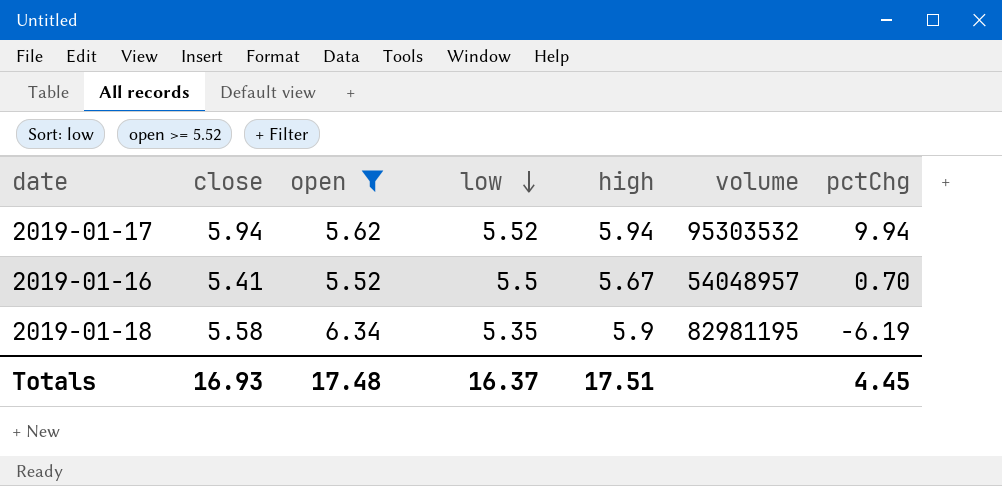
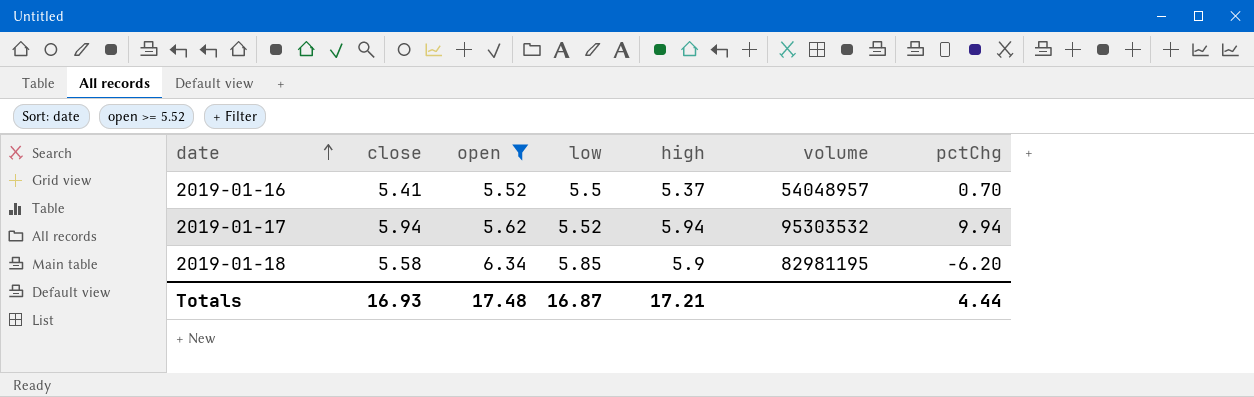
row order: low descending -> date ascending
2019-01-16 | high: 5.67 -> 5.37
2019-01-18 | low: 5.35 -> 5.85
2019-01-18 | pctChg: -6.19 -> -6.20
Totals | low: 16.37 -> 16.87
Totals | high: 17.51 -> 17.21
Totals | pctChg: 4.45 -> 4.44

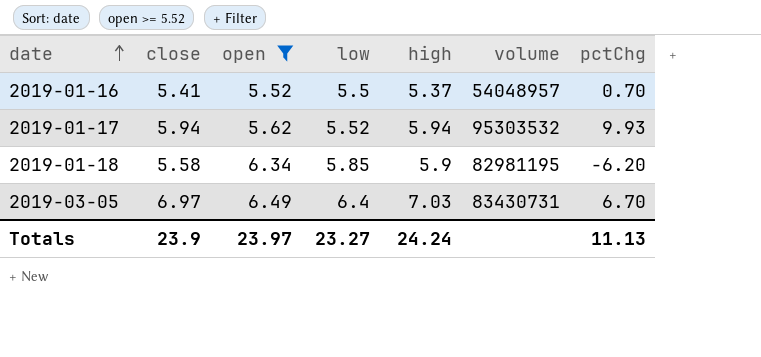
2019-01-17 | pctChg: 9.94 -> 9.93
row 2019-03-05: none -> 6.97 | 6.49 | 6.4 | 7.03 | 83430731 | 6.70
Totals | close: 16.93 -> 23.9
Totals | open: 17.48 -> 23.97
Totals | low: 16.87 -> 23.27
Totals | high: 17.21 -> 24.24
Totals | pctChg: 4.44 -> 11.13

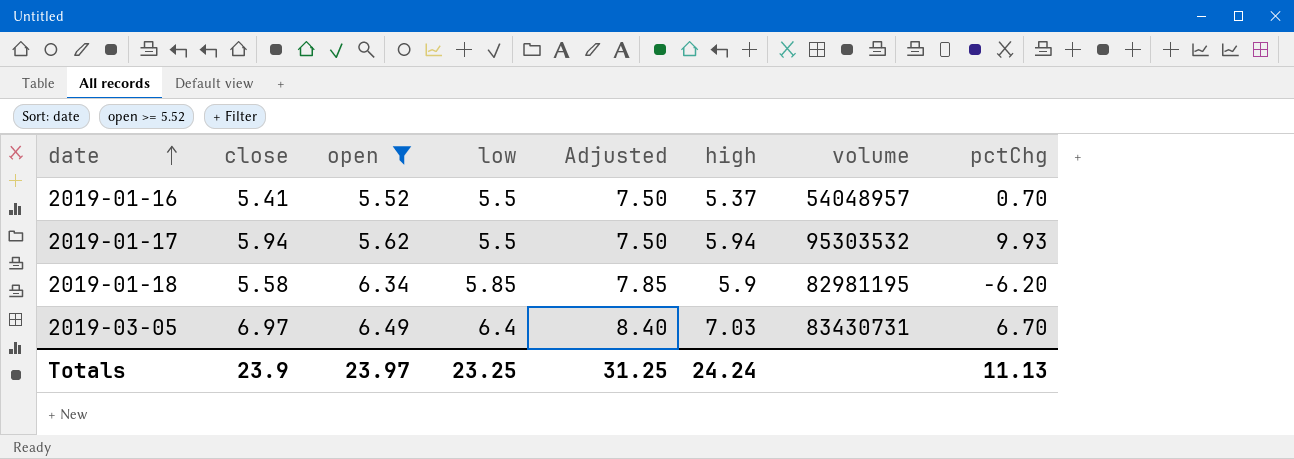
column Adjusted | formula: none -> [low] + 2
2019-01-17 | low: 5.52 -> 5.5
Totals | low: 23.27 -> 23.25

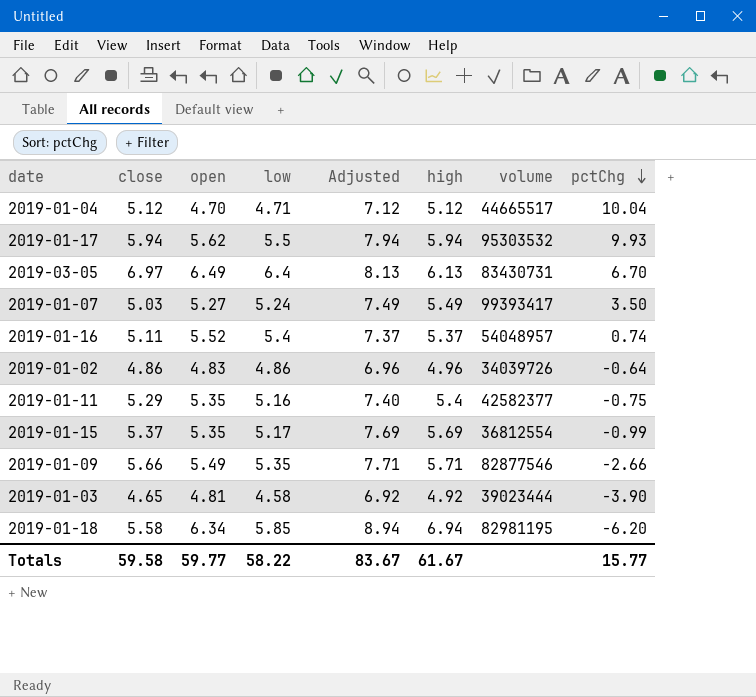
filter: open >= 5.52 -> none
row order: date ascending -> pctChg descending
column Adjusted | formula: [low] + 2 -> [high] + 2
2019-03-05 | high: 7.03 -> 6.13
2019-01-16 | close: 5.41 -> 5.11
2019-01-16 | low: 5.5 -> 5.4
2019-01-16 | pctChg: 0.70 -> 0.74
2019-01-18 | high: 5.9 -> 6.94
Totals | close: 23.9 -> 59.58
Totals | open: 23.97 -> 59.77
Totals | low: 23.25 -> 58.22
Totals | Adjusted: 31.25 -> 83.67
Totals | high: 24.24 -> 61.67
Totals | pctChg: 11.13 -> 15.77

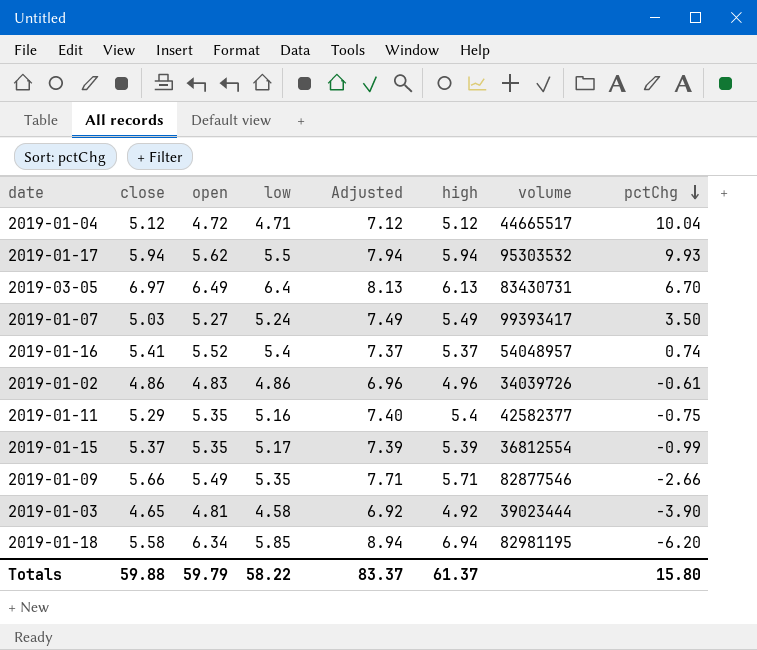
2019-01-04 | open: 4.70 -> 4.72
2019-01-16 | close: 5.11 -> 5.41
2019-01-02 | pctChg: -0.64 -> -0.61
2019-01-15 | Adjusted: 7.69 -> 7.39
2019-01-15 | high: 5.69 -> 5.39
Totals | close: 59.58 -> 59.88
Totals | open: 59.77 -> 59.79
Totals | Adjusted: 83.67 -> 83.37
Totals | high: 61.67 -> 61.37
Totals | pctChg: 15.77 -> 15.80

